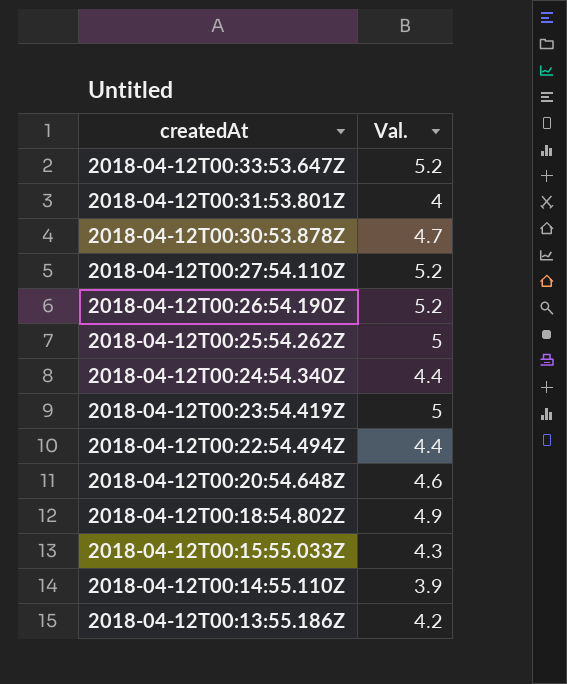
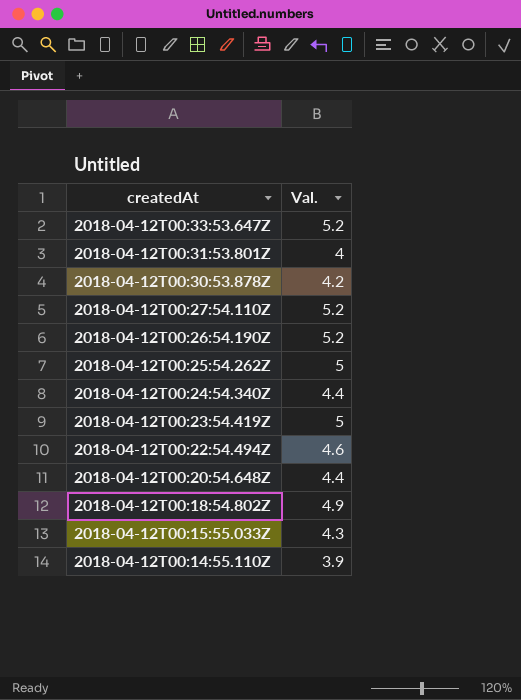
row 2018-04-12T00:13:55.186Z: 4.2 -> none
2018-04-12T00:30:53.878Z | Val.: 4.7 -> 4.2
2018-04-12T00:22:54.494Z | Val.: 4.4 -> 4.6
2018-04-12T00:20:54.648Z | Val.: 4.6 -> 4.4

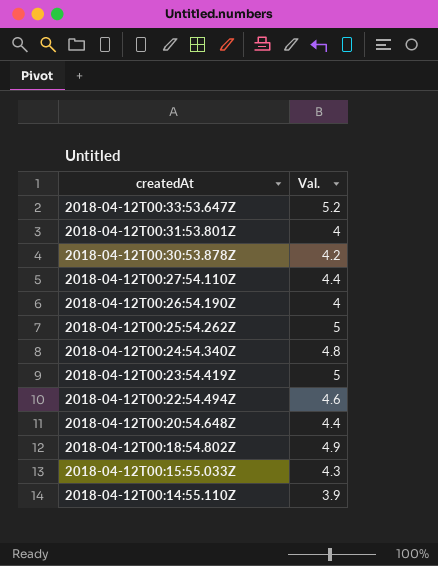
2018-04-12T00:27:54.110Z | Val.: 5.2 -> 4.4
2018-04-12T00:26:54.190Z | Val.: 5.2 -> 4
2018-04-12T00:24:54.340Z | Val.: 4.4 -> 4.8

